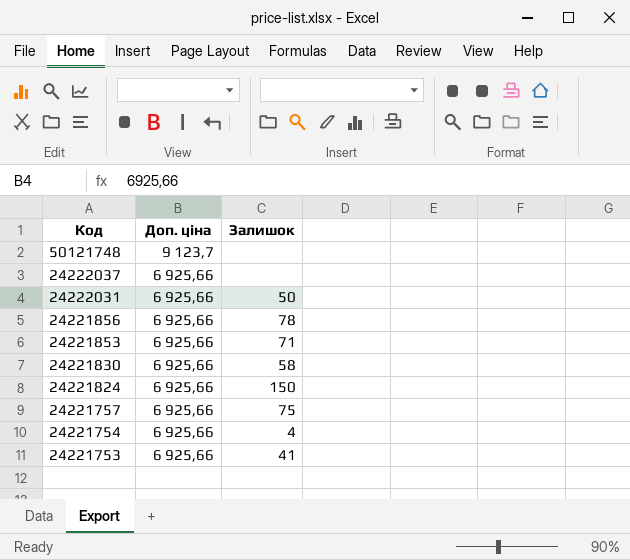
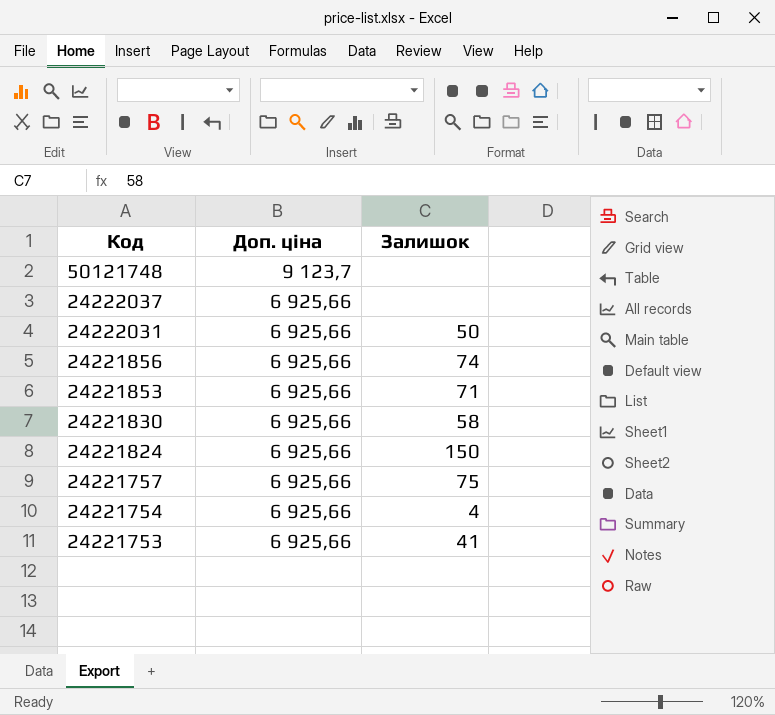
24221856 | Залишок: 78 -> 74

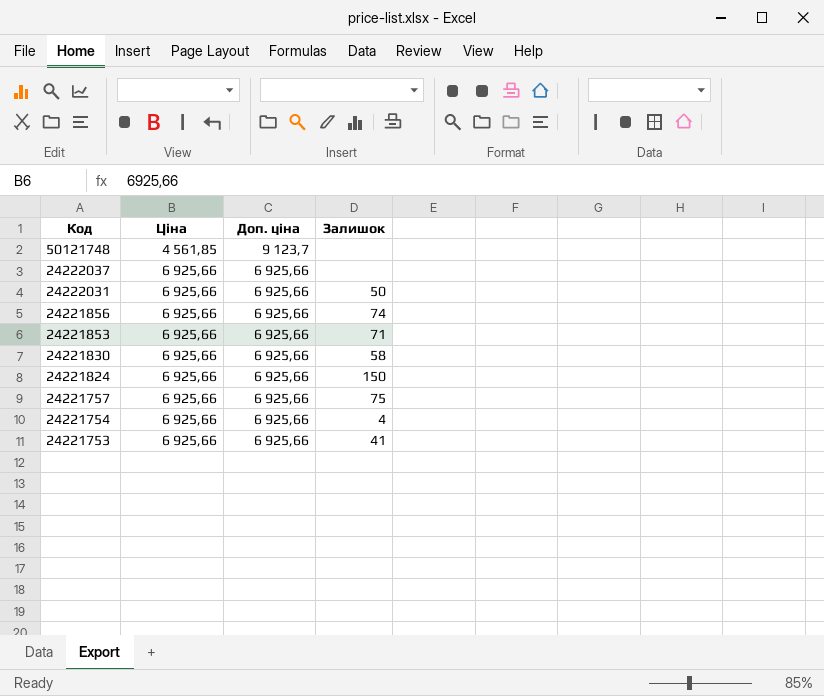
column Ціна | position: none -> 2

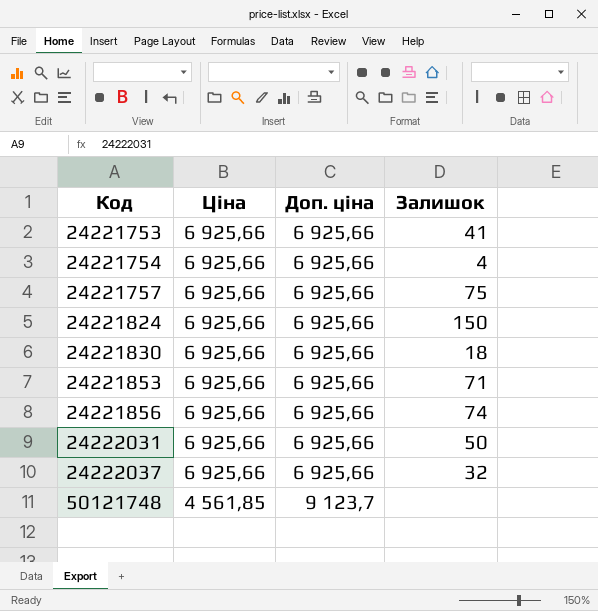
row order: Код descending -> Код ascending
24221830 | Залишок: 58 -> 18
24222037 | Залишок: none -> 32

